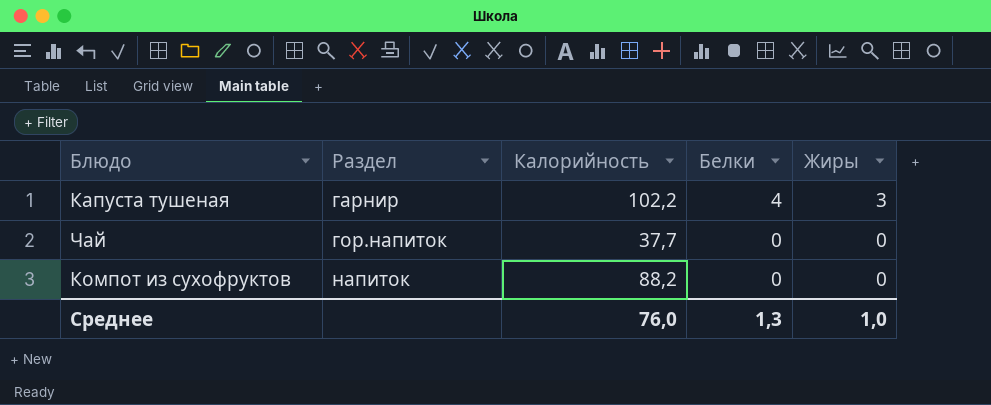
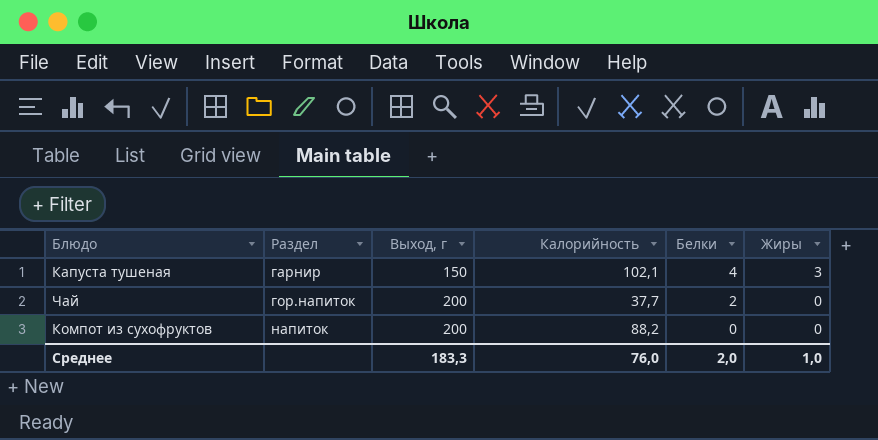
column Выход, г | position: none -> 3
Капуста тушеная | Калорийность: 102,2 -> 102,1
Чай | Белки: 0 -> 2
Среднее | Белки: 1,3 -> 2,0

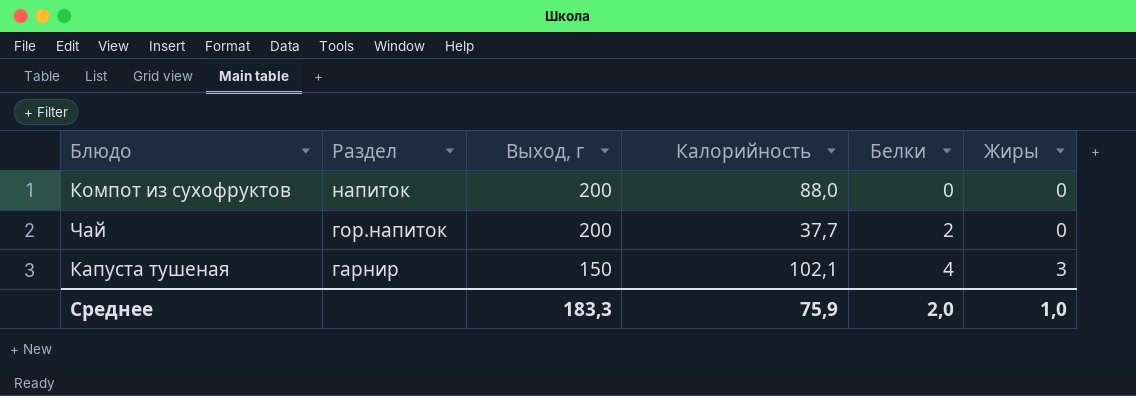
row order: Раздел ascending -> Раздел descending
Компот из сухофруктов | Калорийность: 88,2 -> 88,0
Среднее | Калорийность: 76,0 -> 75,9

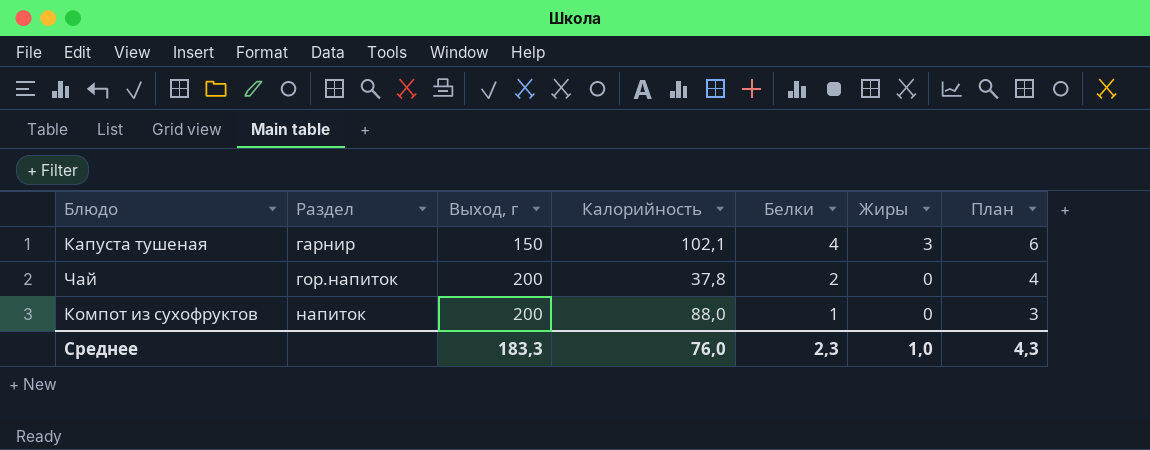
row order: Раздел descending -> Раздел ascending
column План | formula: none -> [Белки] + 2
Чай | Калорийность: 37,7 -> 37,8
Компот из сухофруктов | Белки: 0 -> 1
Среднее | Калорийность: 75,9 -> 76,0
Среднее | Белки: 2,0 -> 2,3

